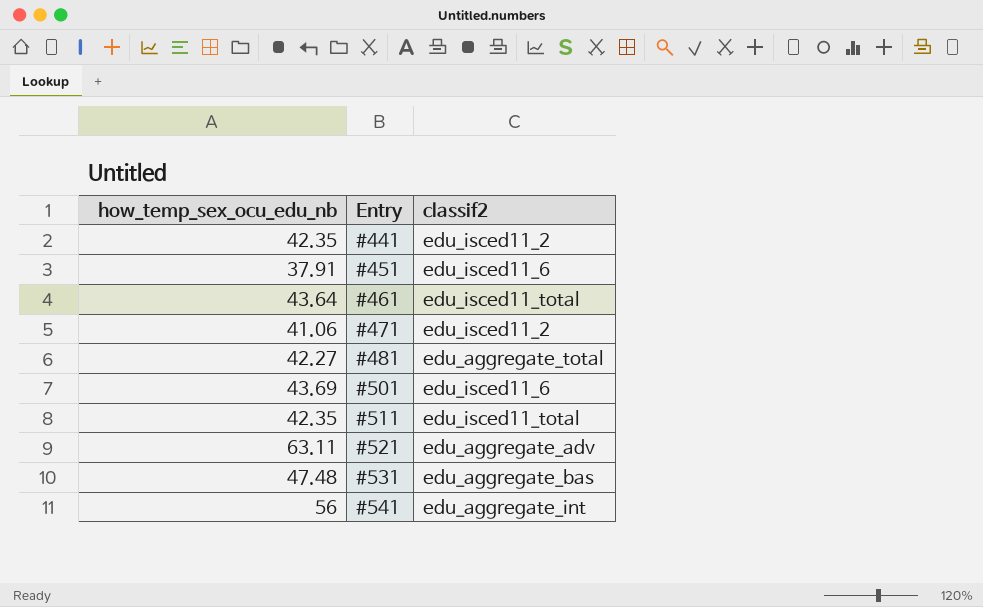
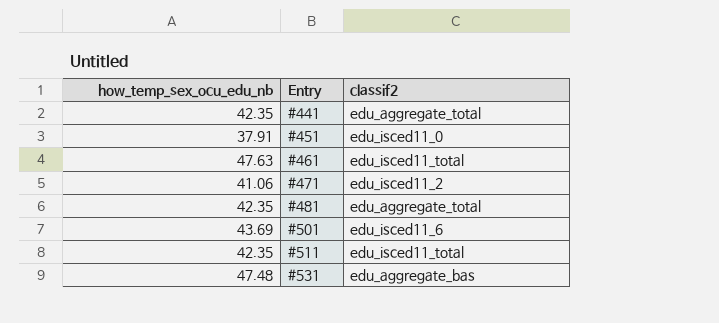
row #521: 63.11 | edu_aggregate_adv -> none
row #541: 56 | edu_aggregate_int -> none
#441 | classif2: edu_isced11_2 -> edu_aggregate_total
#451 | classif2: edu_isced11_6 -> edu_isced11_0
#461 | how_temp_sex_ocu_edu_nb: 43.64 -> 47.63
#481 | how_temp_sex_ocu_edu_nb: 42.27 -> 42.35

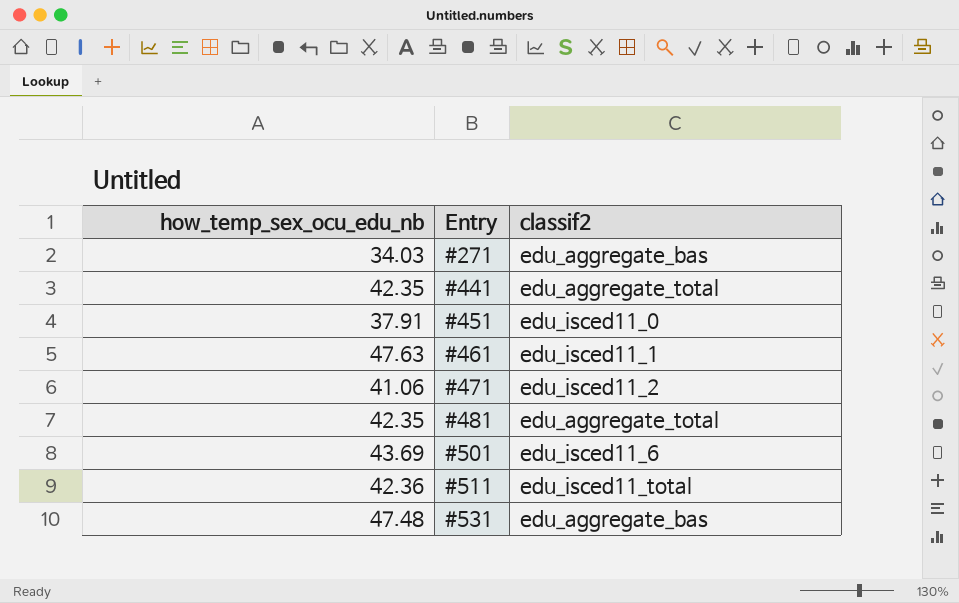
row #271: none -> 34.03 | edu_aggregate_bas
#461 | classif2: edu_isced11_total -> edu_isced11_1
#511 | how_temp_sex_ocu_edu_nb: 42.35 -> 42.36

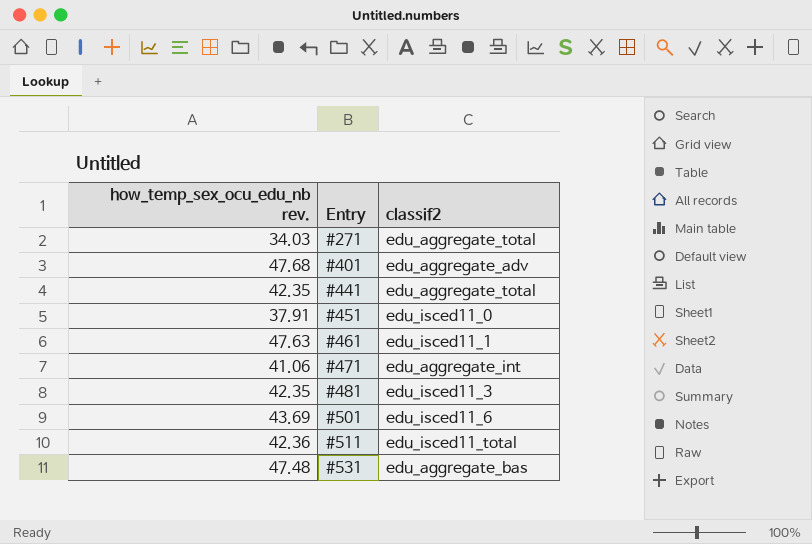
column name: how_temp_sex_ocu_edu_nb -> how_temp_sex_ocu_edu_nb rev.
#271 | classif2: edu_aggregate_bas -> edu_aggregate_total
row #401: none -> 47.68 | edu_aggregate_adv
#471 | classif2: edu_isced11_2 -> edu_aggregate_int
#481 | classif2: edu_aggregate_total -> edu_isced11_3

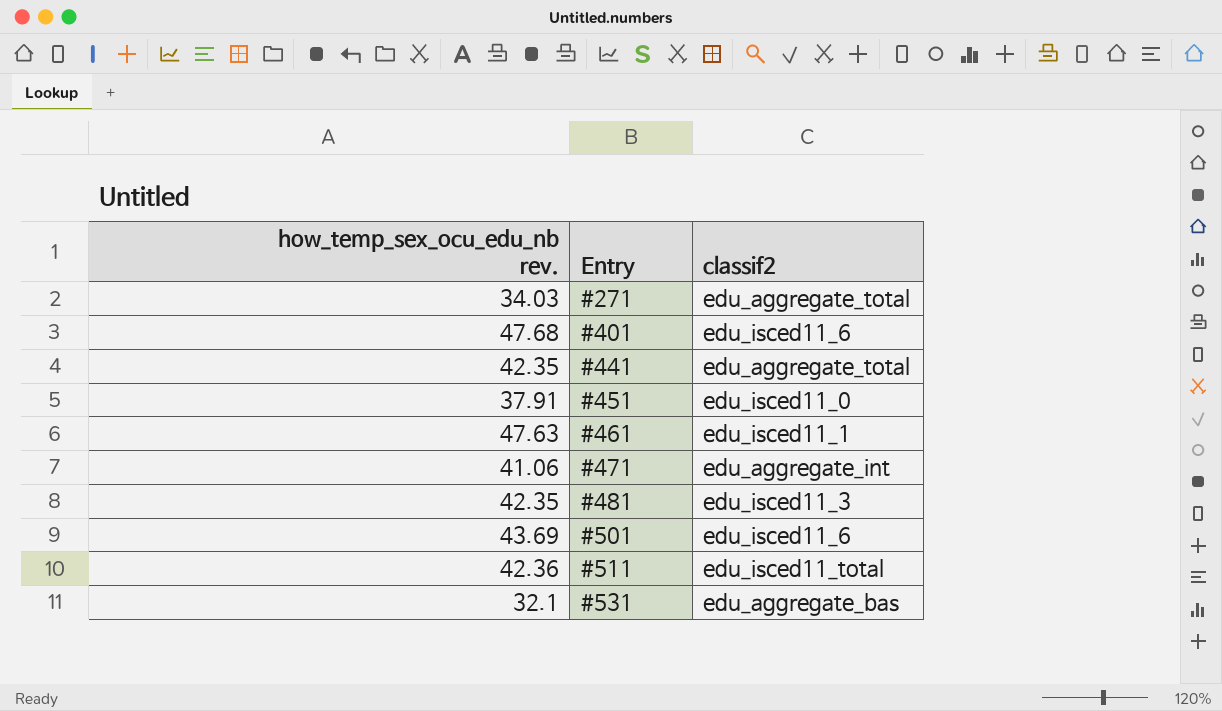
#401 | classif2: edu_aggregate_adv -> edu_isced11_6
#531 | how_temp_sex_ocu_edu_nb rev.: 47.48 -> 32.1

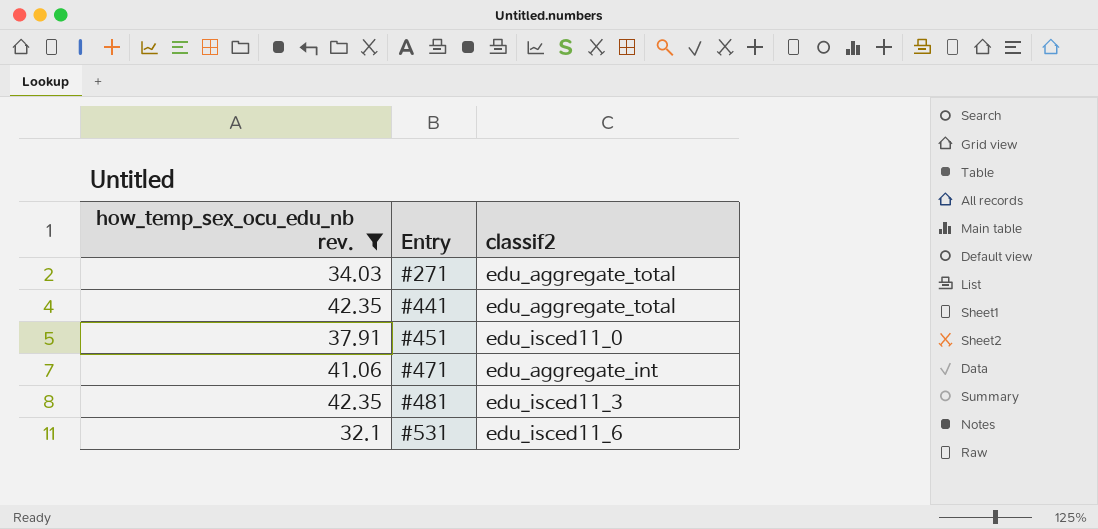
filter: none -> how_temp_sex_ocu_edu_nb rev. <= 42.35
#531 | classif2: edu_aggregate_bas -> edu_isced11_6

